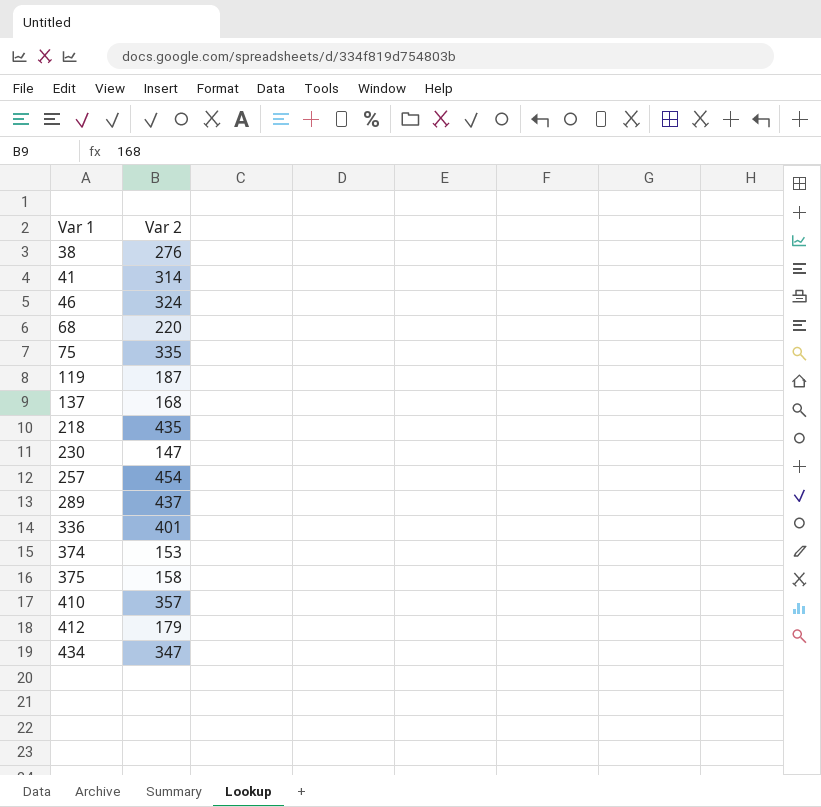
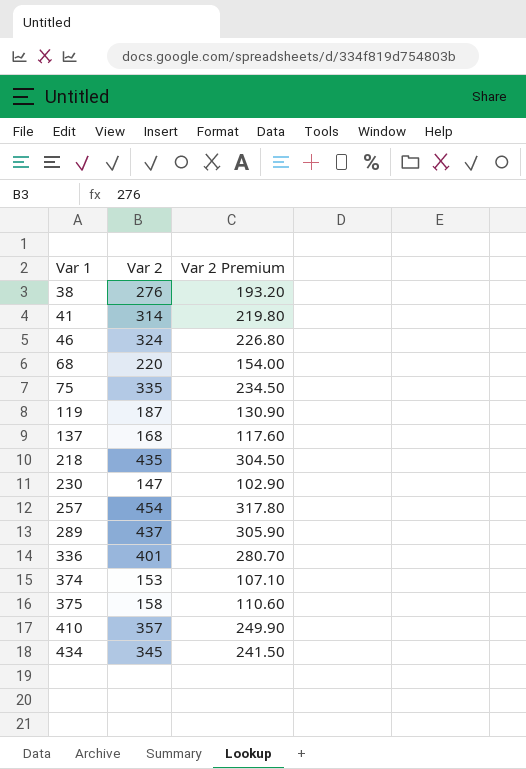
column Var 2 Premium | formula: none -> [Var 2] * 0.7
row 412: 179 -> none
434 | Var 2: 347 -> 345

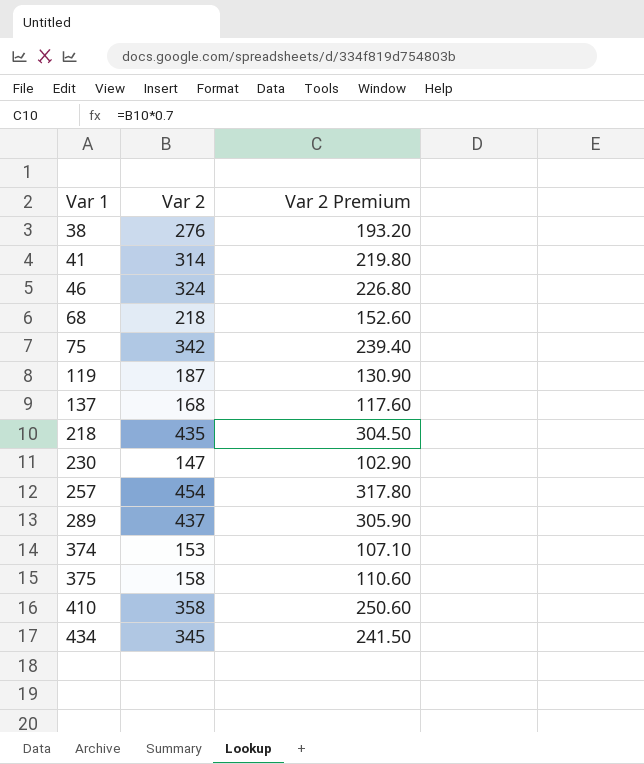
row 336: 401 | 280.70 -> none
68 | Var 2: 220 -> 218
68 | Var 2 Premium: 154.00 -> 152.60
75 | Var 2: 335 -> 342
75 | Var 2 Premium: 234.50 -> 239.40
410 | Var 2: 357 -> 358
410 | Var 2 Premium: 249.90 -> 250.60

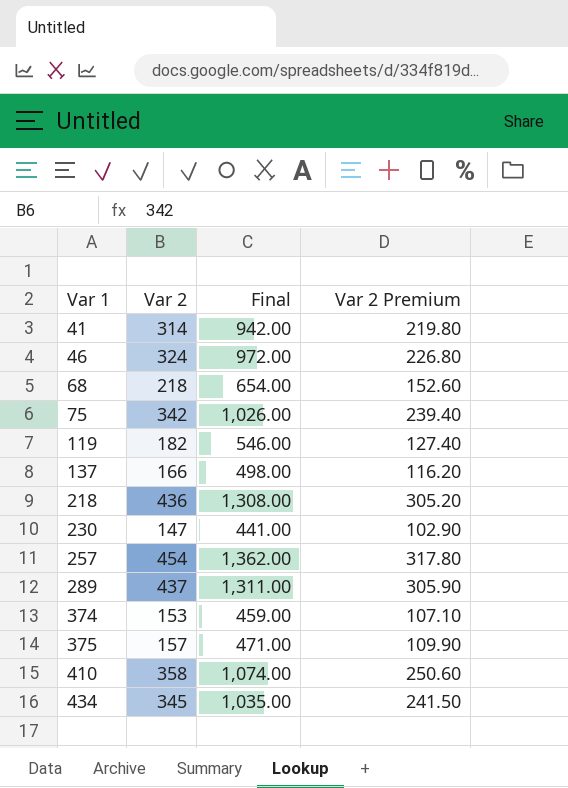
column Final | formula: none -> [Var 2] * 3
row 38: 276 | 193.20 -> none
119 | Var 2: 187 -> 182
119 | Var 2 Premium: 130.90 -> 127.40
137 | Var 2: 168 -> 166
137 | Var 2 Premium: 117.60 -> 116.20
218 | Var 2: 435 -> 436
218 | Var 2 Premium: 304.50 -> 305.20
375 | Var 2: 158 -> 157
375 | Var 2 Premium: 110.60 -> 109.90

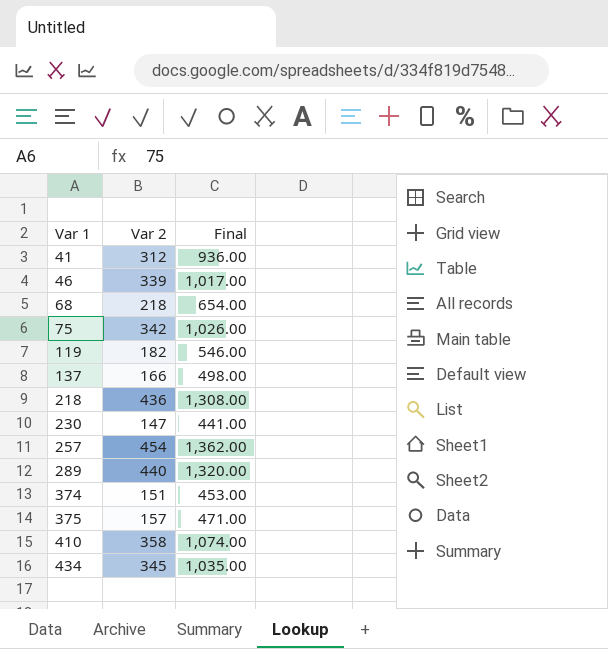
column Var 2 Premium | formula: [Var 2] * 0.7 -> none
41 | Var 2: 314 -> 312
41 | Final: 942.00 -> 936.00
46 | Var 2: 324 -> 339
46 | Final: 972.00 -> 1,017.00
289 | Var 2: 437 -> 440
289 | Final: 1,311.00 -> 1,320.00
374 | Var 2: 153 -> 151
374 | Final: 459.00 -> 453.00

